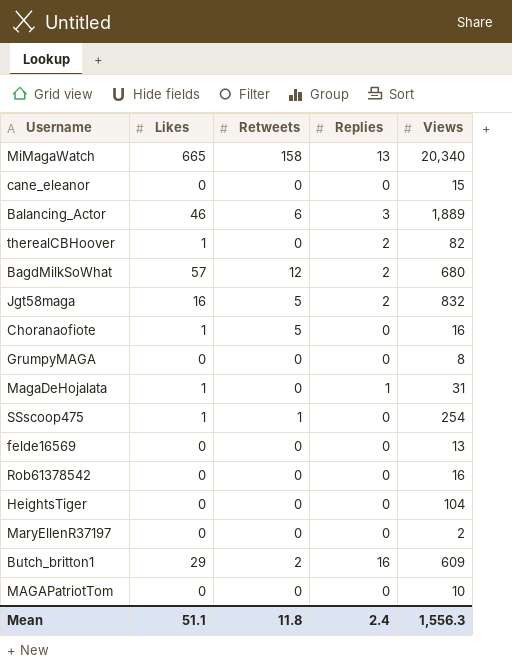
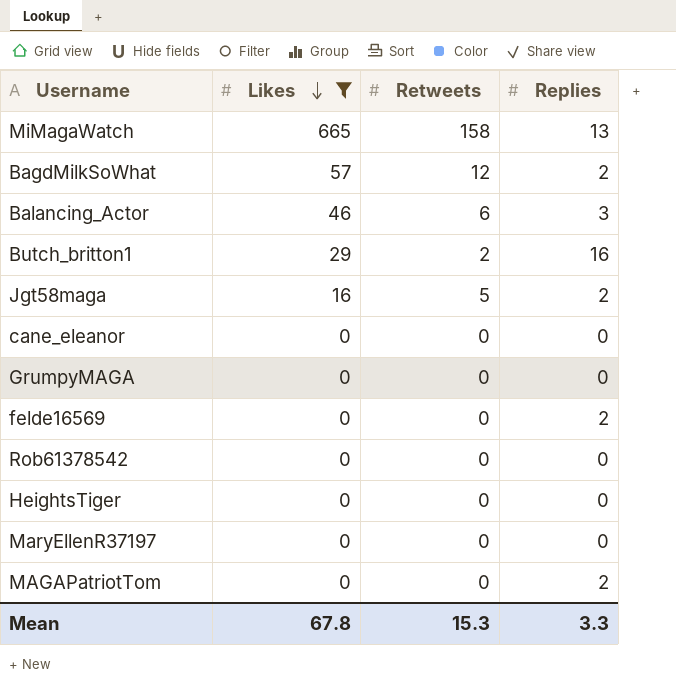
filter: none -> Likes != 1
row order: none -> Likes descending
column Views | position: 5 -> none
felde16569 | Replies: 0 -> 2
MAGAPatriotTom | Replies: 0 -> 2
Mean | Likes: 51.1 -> 67.8
Mean | Retweets: 11.8 -> 15.3
Mean | Replies: 2.4 -> 3.3

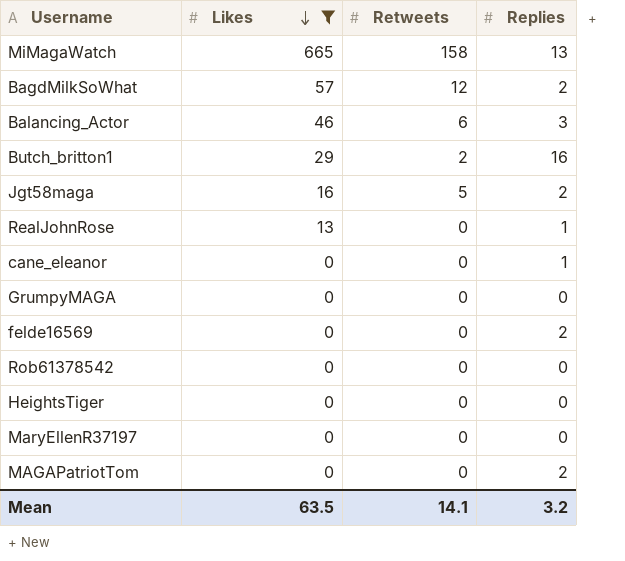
row RealJohnRose: none -> 13 | 0 | 1
cane_eleanor | Replies: 0 -> 1
Mean | Likes: 67.8 -> 63.5
Mean | Retweets: 15.3 -> 14.1
Mean | Replies: 3.3 -> 3.2

